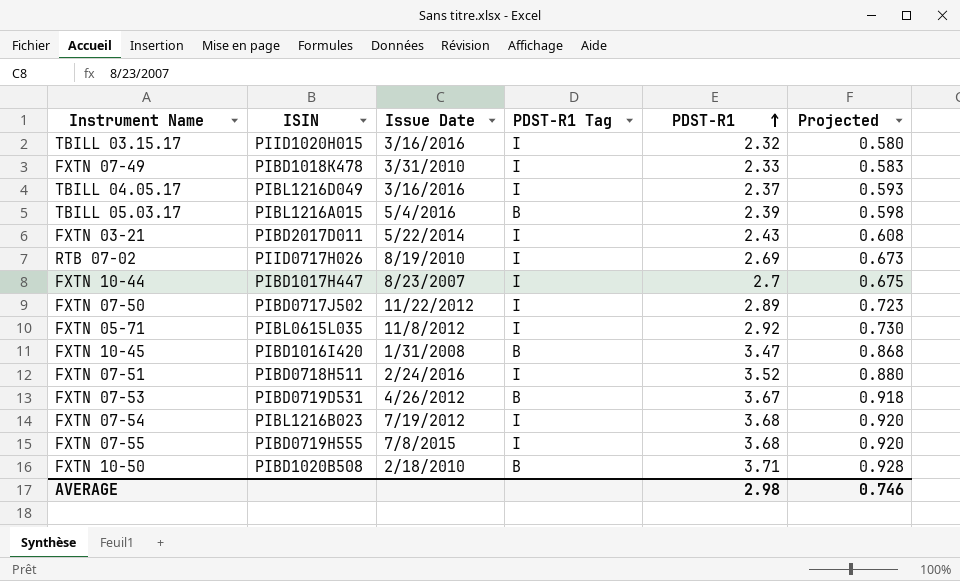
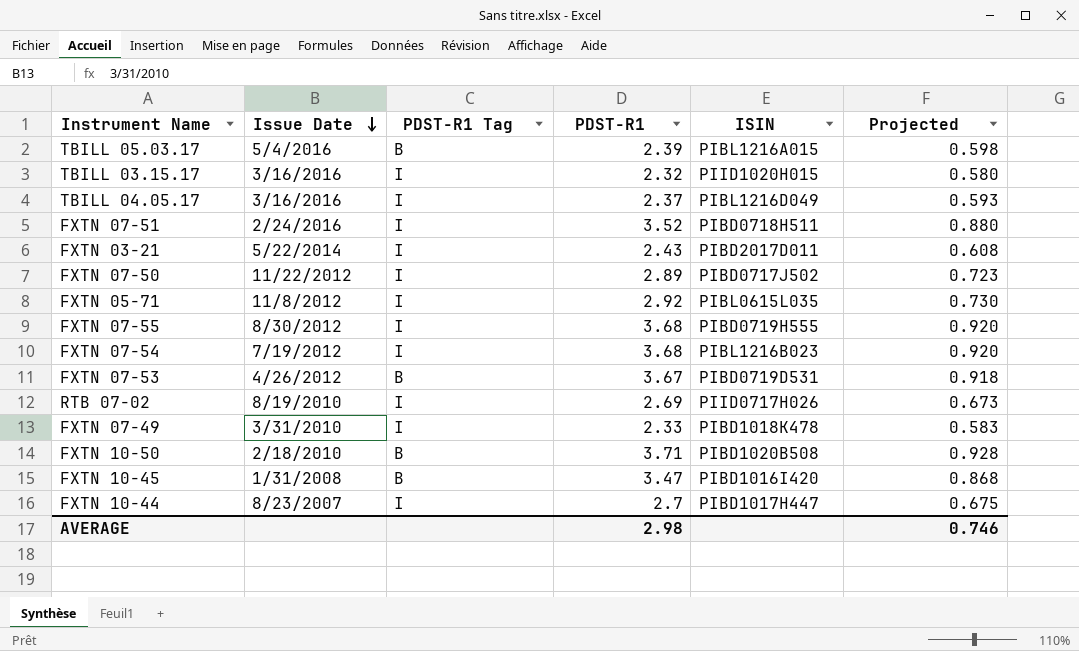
row order: PDST-R1 ascending -> Issue Date descending
column ISIN | position: 2 -> 5
FXTN 07-55 | Issue Date: 7/8/2015 -> 8/30/2012

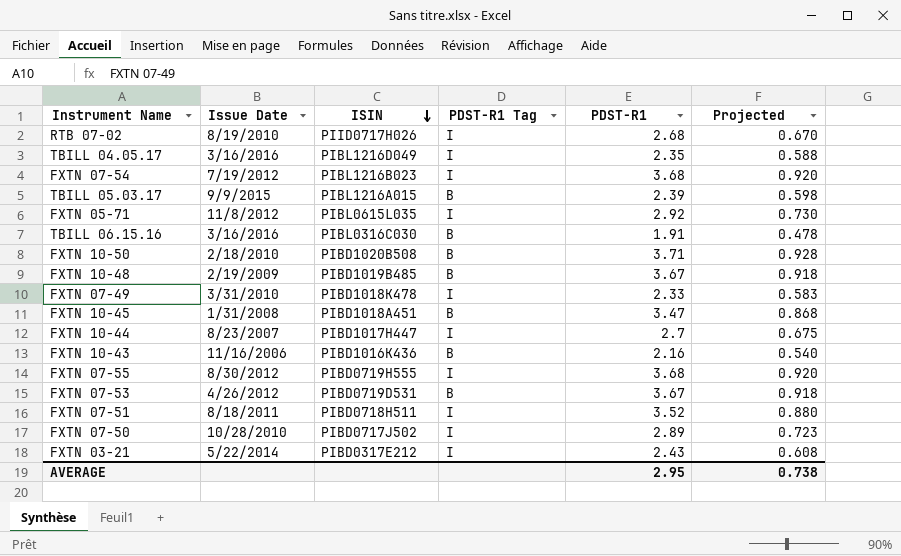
row order: Issue Date descending -> ISIN descending
column ISIN | position: 5 -> 3
row TBILL 03.15.17: 3/16/2016 | I | 2.32 | PIID1020H015 | 0.580 -> none
RTB 07-02 | PDST-R1: 2.69 -> 2.68
RTB 07-02 | Projected: 0.673 -> 0.670
TBILL 04.05.17 | PDST-R1: 2.37 -> 2.35
TBILL 04.05.17 | Projected: 0.593 -> 0.588
TBILL 05.03.17 | Issue Date: 5/4/2016 -> 9/9/2015
row TBILL 06.15.16: none -> 3/16/2016 | PIBL0316C030 | B | 1.91 | 0.478
row FXTN 10-48: none -> 2/19/2009 | PIBD1019B485 | B | 3.67 | 0.918
FXTN 10-45 | ISIN: PIBD1016I420 -> PIBD1018A451
row FXTN 10-43: none -> 11/16/2006 | PIBD1016K436 | B | 2.16 | 0.540
FXTN 07-51 | Issue Date: 2/24/2016 -> 8/18/2011
FXTN 07-50 | Issue Date: 11/22/2012 -> 10/28/2010
FXTN 03-21 | ISIN: PIBD2017D011 -> PIBD0317E212
AVERAGE | PDST-R1: 2.98 -> 2.95
AVERAGE | Projected: 0.746 -> 0.738

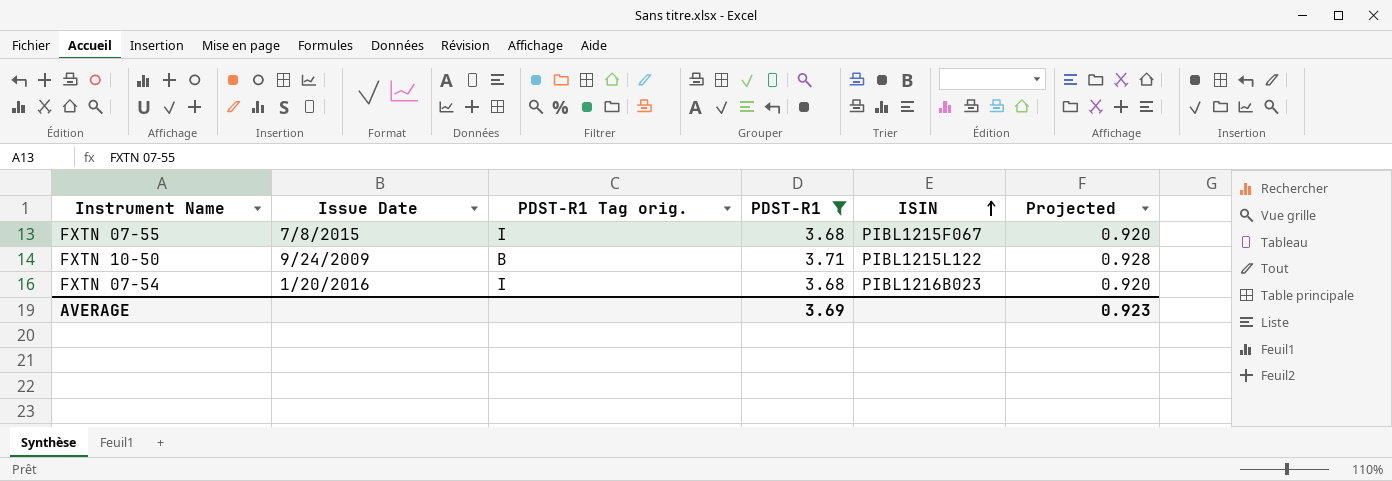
filter: none -> PDST-R1 >= 3.68
row order: ISIN descending -> ISIN ascending
column name: PDST-R1 Tag -> PDST-R1 Tag orig.
column ISIN | position: 3 -> 5
FXTN 07-55 | Issue Date: 8/30/2012 -> 7/8/2015
FXTN 07-55 | ISIN: PIBD0719H555 -> PIBL1215F067
FXTN 10-50 | Issue Date: 2/18/2010 -> 9/24/2009
FXTN 10-50 | ISIN: PIBD1020B508 -> PIBL1215L122
FXTN 07-54 | Issue Date: 7/19/2012 -> 1/20/2016
AVERAGE | PDST-R1: 2.95 -> 3.69
AVERAGE | Projected: 0.738 -> 0.923

